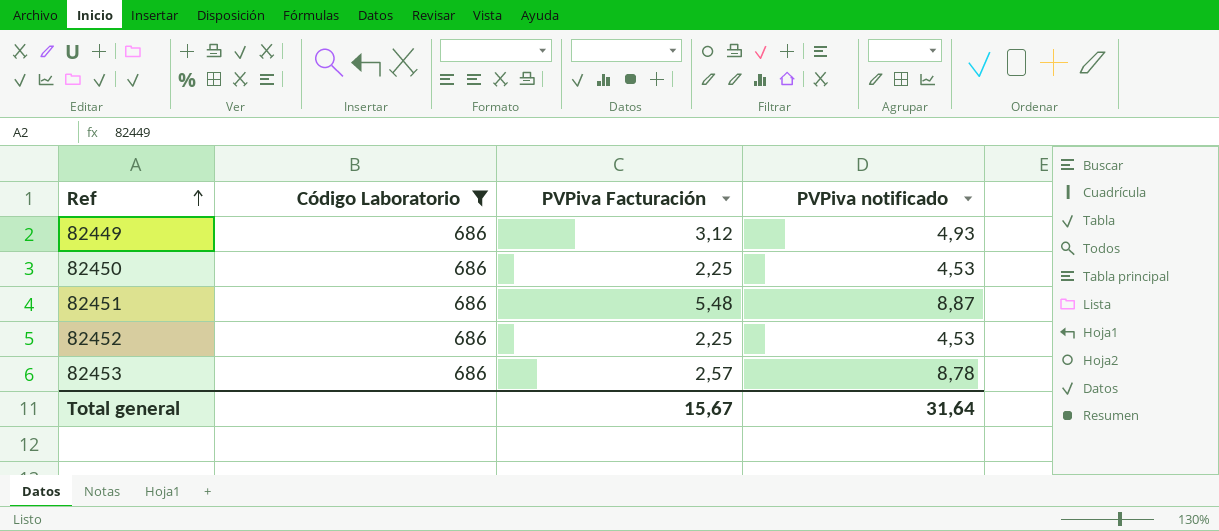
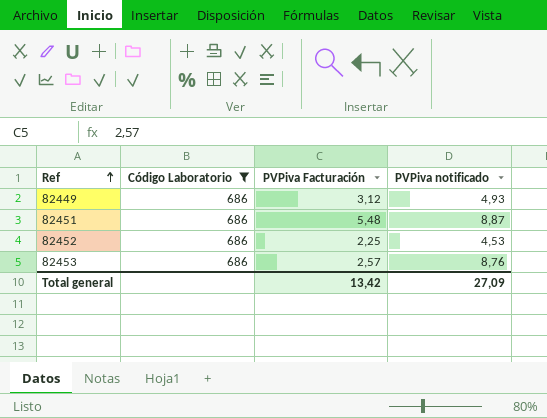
row 82450: 686 | 2,25 | 4,53 -> none
82453 | PVPiva notificado: 8,78 -> 8,76
Total general | PVPiva Facturación: 15,67 -> 13,42
Total general | PVPiva notificado: 31,64 -> 27,09

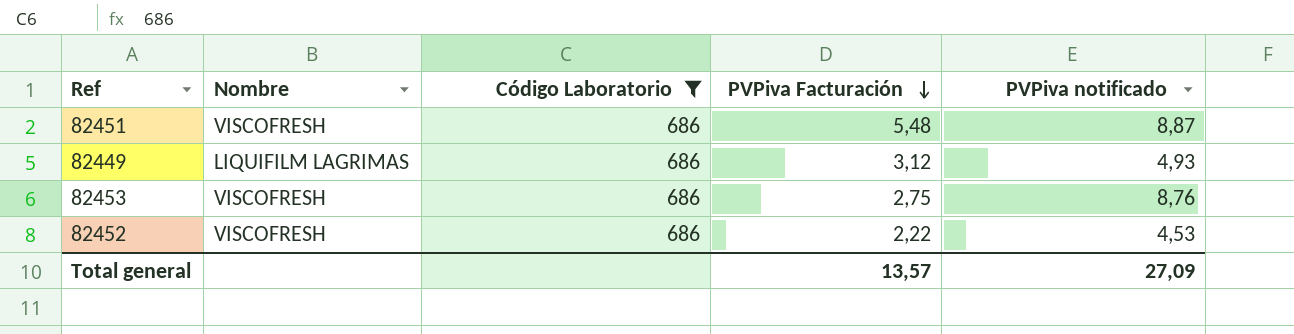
row order: Ref ascending -> PVPiva Facturación descending
column Nombre | position: none -> 2
82453 | PVPiva Facturación: 2,57 -> 2,75
82452 | PVPiva Facturación: 2,25 -> 2,22
Total general | PVPiva Facturación: 13,42 -> 13,57

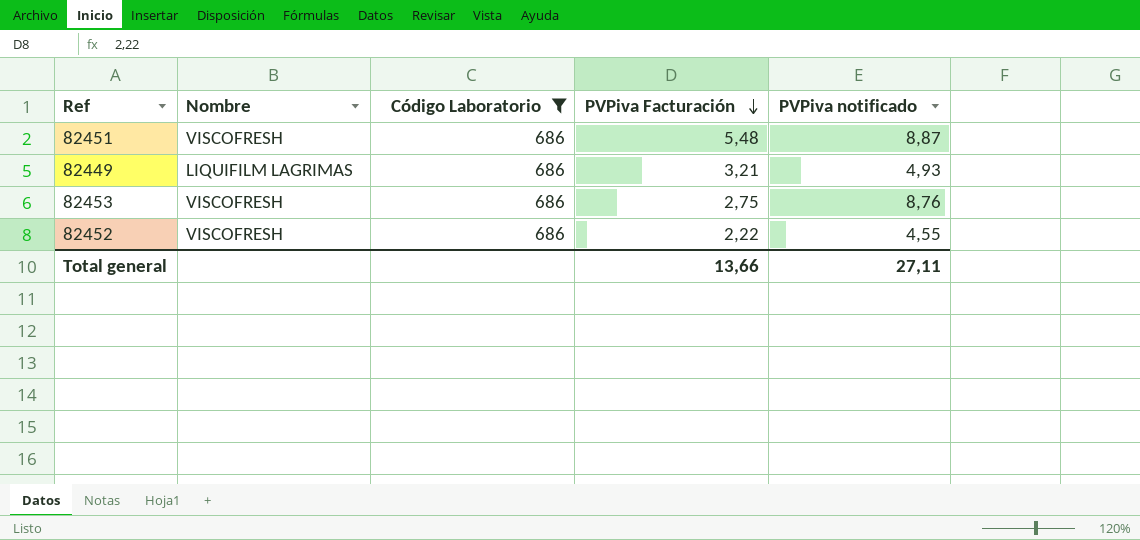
82449 | PVPiva Facturación: 3,12 -> 3,21
82452 | PVPiva notificado: 4,53 -> 4,55
Total general | PVPiva Facturación: 13,57 -> 13,66
Total general | PVPiva notificado: 27,09 -> 27,11

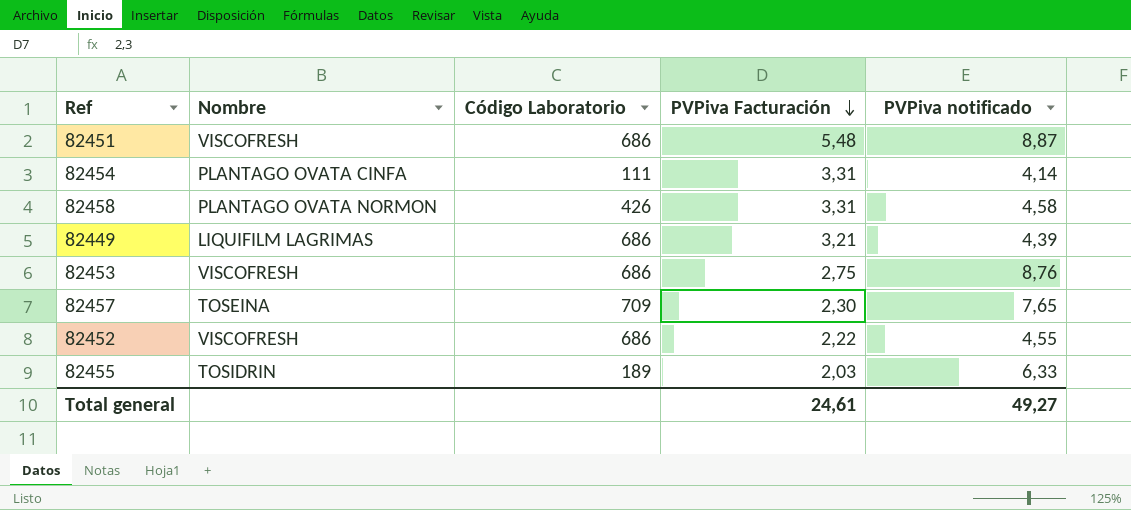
filter: Código Laboratorio = 686 -> none
82449 | PVPiva notificado: 4,93 -> 4,39
Total general | PVPiva Facturación: 13,66 -> 24,61
Total general | PVPiva notificado: 27,11 -> 49,27

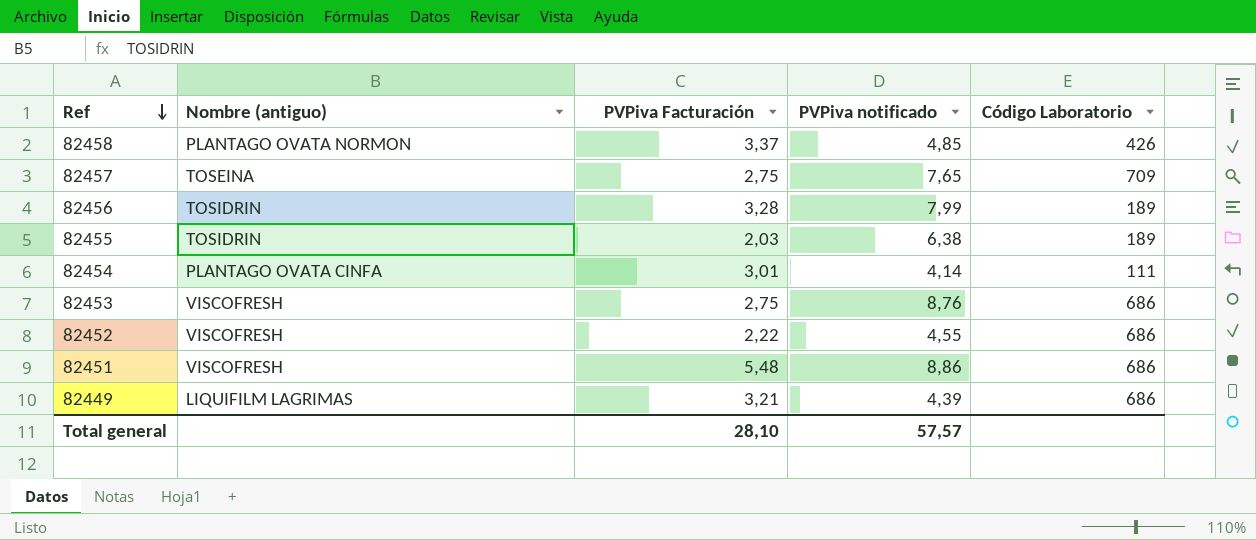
row order: PVPiva Facturación descending -> Ref descending
column name: Nombre -> Nombre (antiguo)
column Código Laboratorio | position: 3 -> 5
82458 | PVPiva Facturación: 3,31 -> 3,37
82458 | PVPiva notificado: 4,58 -> 4,85
82457 | PVPiva Facturación: 2,30 -> 2,75
row 82456: none -> TOSIDRIN | 3,28 | 7,99 | 189
82455 | PVPiva notificado: 6,33 -> 6,38
82454 | PVPiva Facturación: 3,31 -> 3,01
82451 | PVPiva notificado: 8,87 -> 8,86
Total general | PVPiva Facturación: 24,61 -> 28,10
Total general | PVPiva notificado: 49,27 -> 57,57

